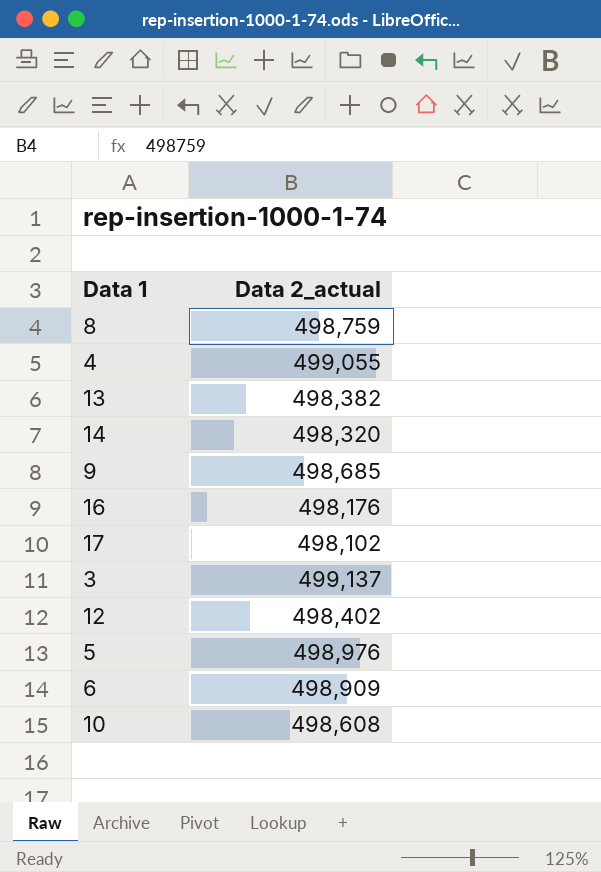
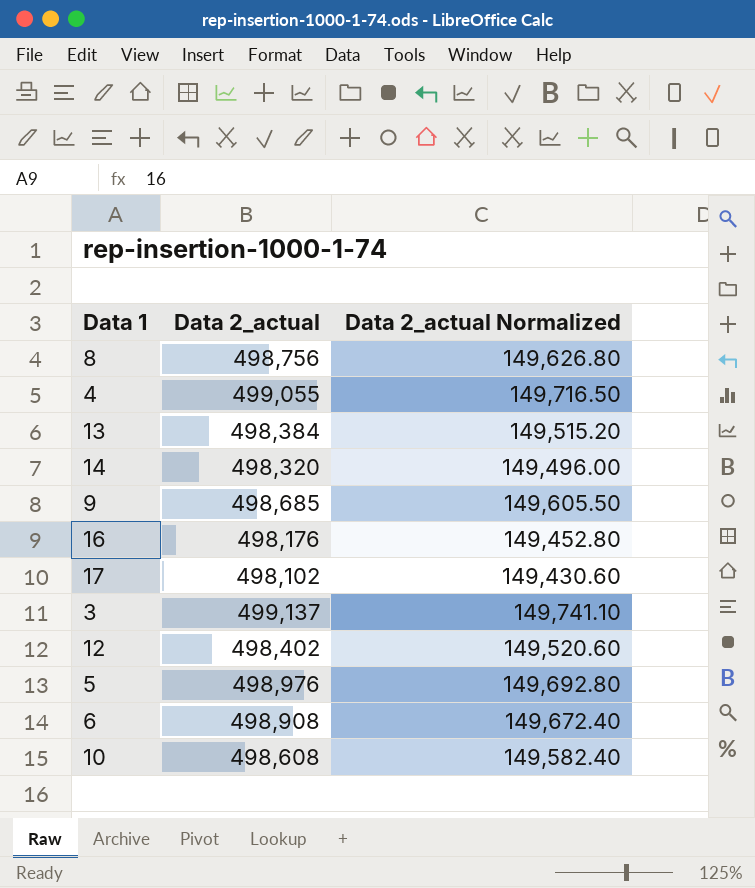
column Data 2_actual Normalized | formula: none -> [Data 2_actual] * 0.3
8 | Data 2_actual: 498,759 -> 498,756
13 | Data 2_actual: 498,382 -> 498,384
6 | Data 2_actual: 498,909 -> 498,908

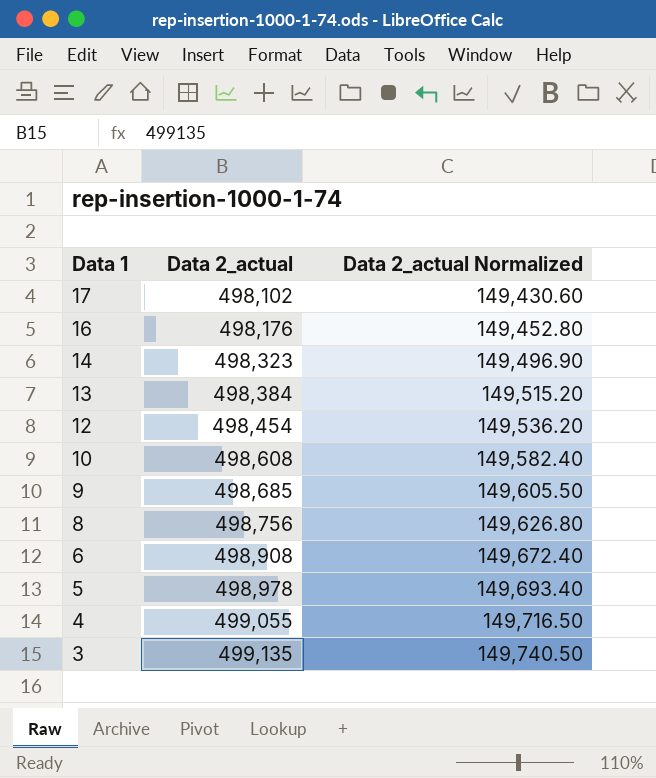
row order: none -> Data 1 descending
14 | Data 2_actual: 498,320 -> 498,323
14 | Data 2_actual Normalized: 149,496.00 -> 149,496.90
12 | Data 2_actual: 498,402 -> 498,454
12 | Data 2_actual Normalized: 149,520.60 -> 149,536.20
5 | Data 2_actual: 498,976 -> 498,978
5 | Data 2_actual Normalized: 149,692.80 -> 149,693.40
3 | Data 2_actual: 499,137 -> 499,135
3 | Data 2_actual Normalized: 149,741.10 -> 149,740.50

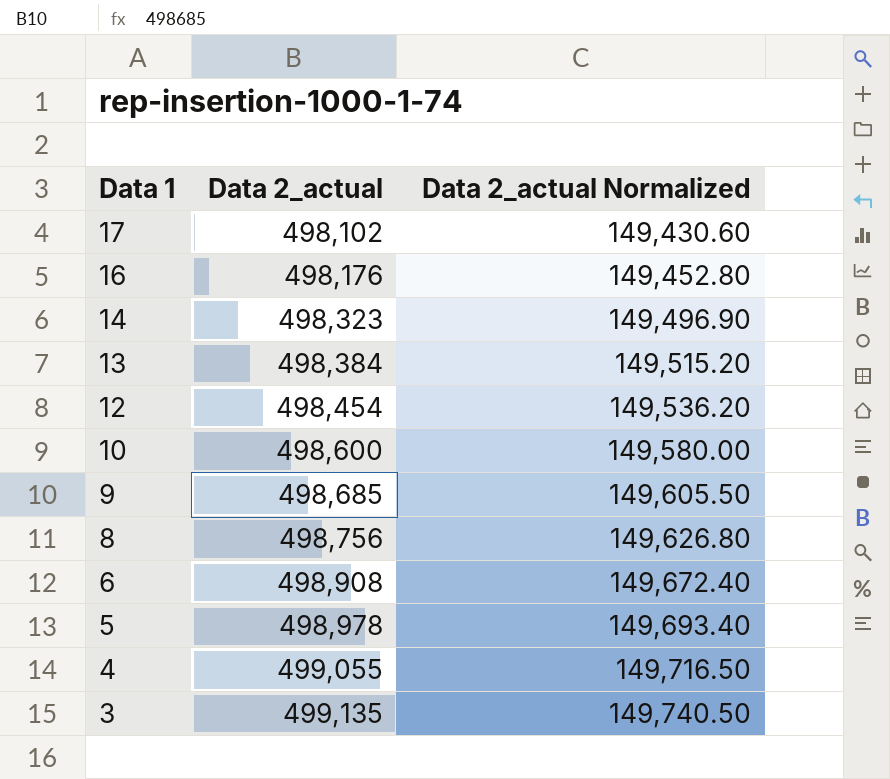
10 | Data 2_actual: 498,608 -> 498,600
10 | Data 2_actual Normalized: 149,582.40 -> 149,580.00

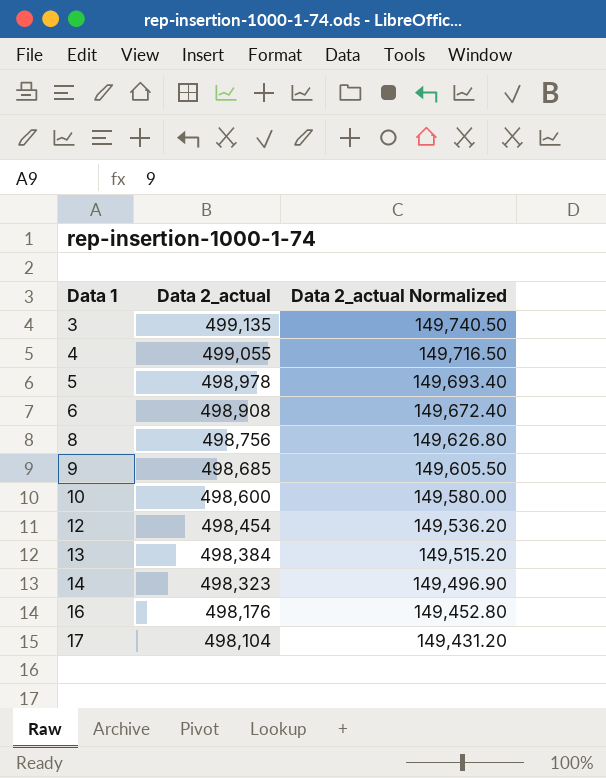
row order: Data 1 descending -> Data 1 ascending
17 | Data 2_actual: 498,102 -> 498,104
17 | Data 2_actual Normalized: 149,430.60 -> 149,431.20

